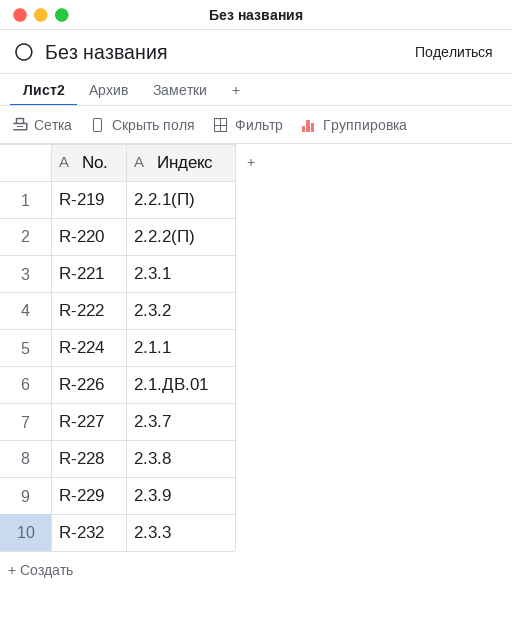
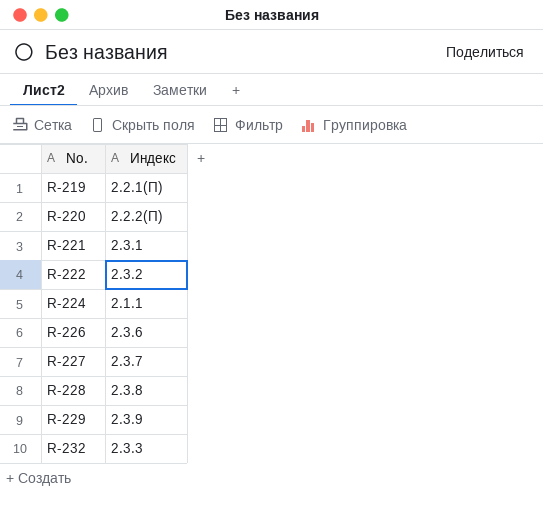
R-226 | Индекс: 2.1.ДВ.01 -> 2.3.6

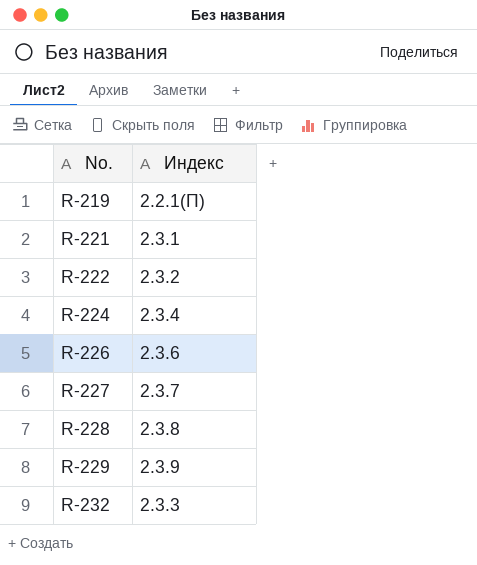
row R-220: 2.2.2(П) -> none
R-224 | Индекс: 2.1.1 -> 2.3.4

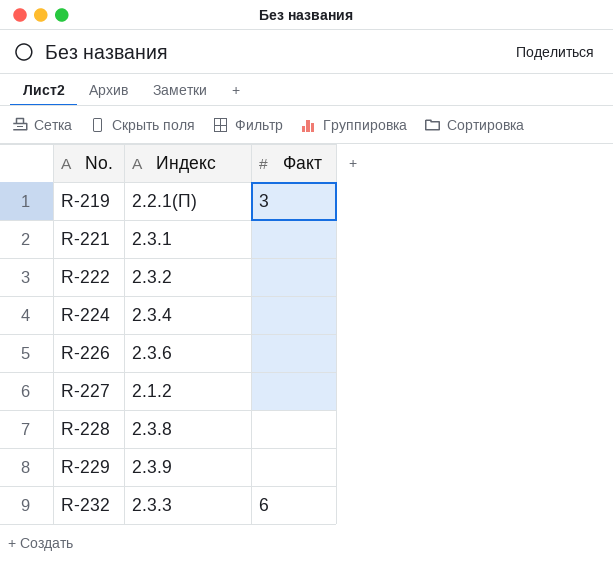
column Факт | position: none -> 3
R-227 | Индекс: 2.3.7 -> 2.1.2

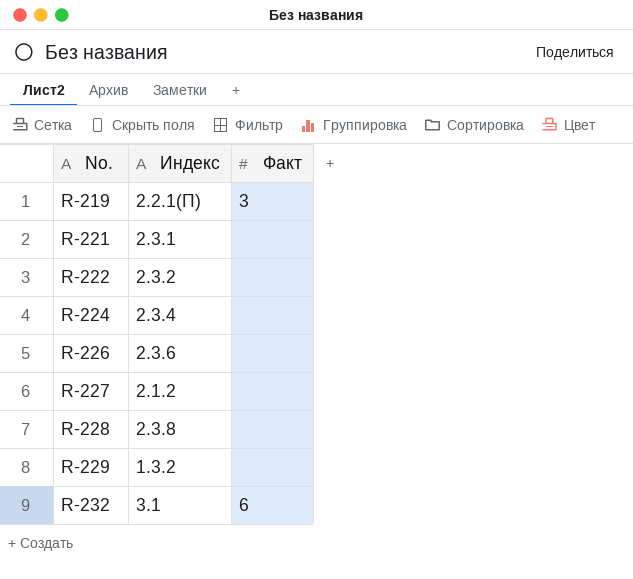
R-229 | Индекс: 2.3.9 -> 1.3.2
R-232 | Индекс: 2.3.3 -> 3.1

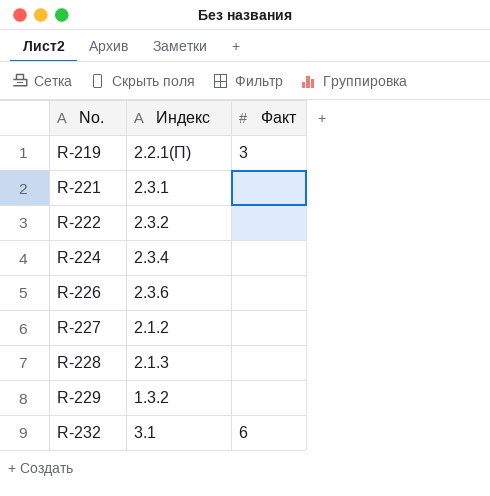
R-228 | Индекс: 2.3.8 -> 2.1.3

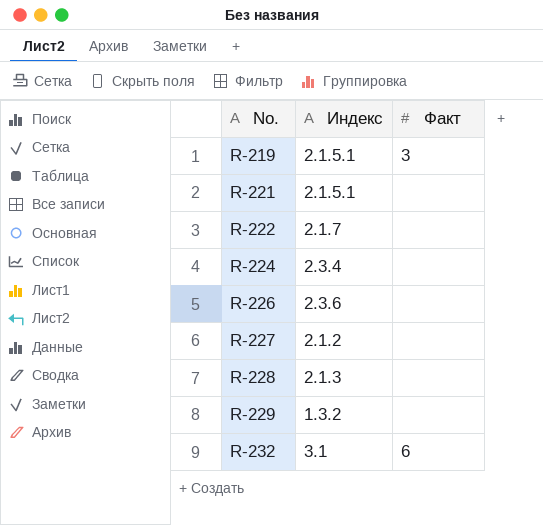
R-219 | Индекс: 2.2.1(П) -> 2.1.5.1
R-221 | Индекс: 2.3.1 -> 2.1.5.1
R-222 | Индекс: 2.3.2 -> 2.1.7

